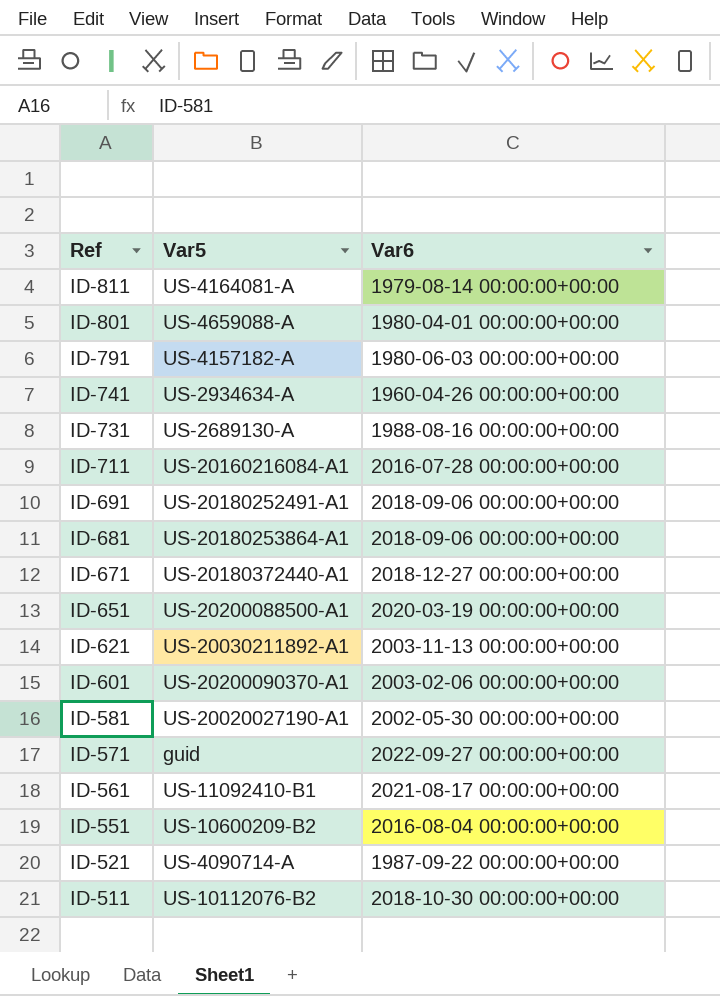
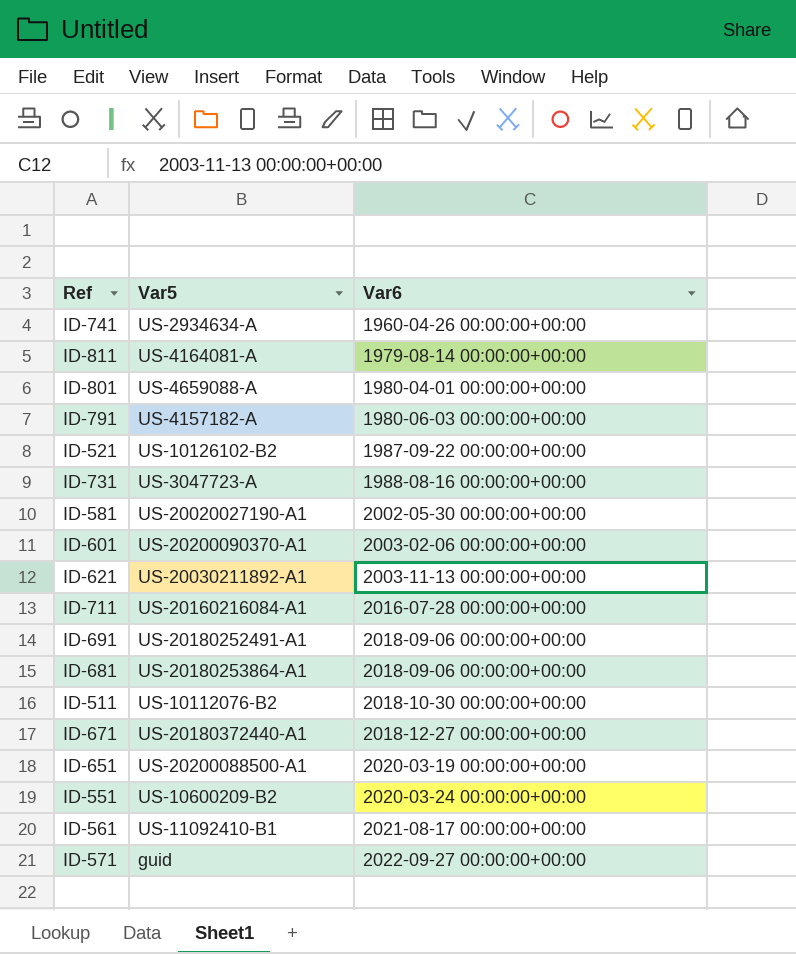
row order: Ref descending -> Var6 ascending
ID-521 | Var5: US-4090714-A -> US-10126102-B2
ID-731 | Var5: US-2689130-A -> US-3047723-A
ID-551 | Var6: 2016-08-04 00:00:00+00:00 -> 2020-03-24 00:00:00+00:00

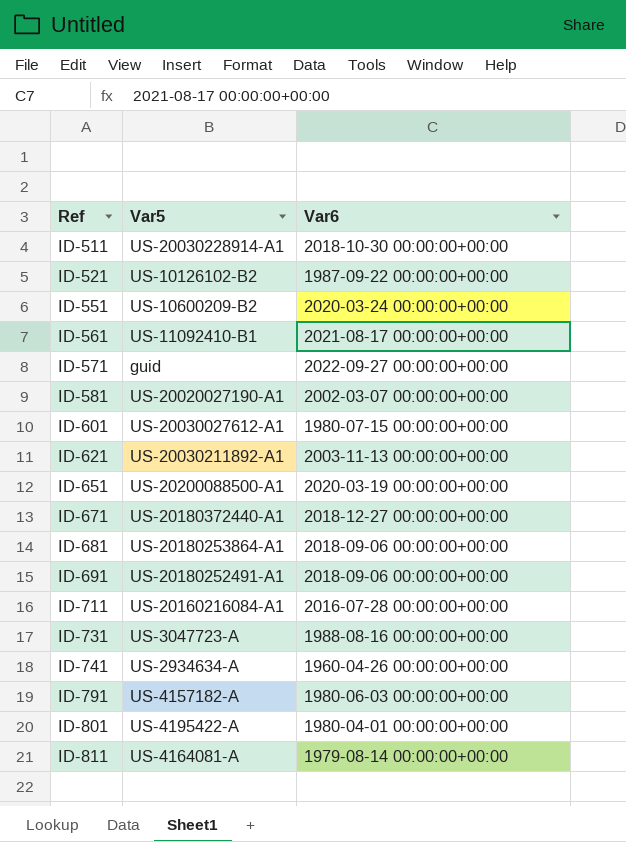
row order: Var6 ascending -> Ref ascending
ID-511 | Var5: US-10112076-B2 -> US-20030228914-A1
ID-581 | Var6: 2002-05-30 00:00:00+00:00 -> 2002-03-07 00:00:00+00:00
ID-601 | Var5: US-20200090370-A1 -> US-20030027612-A1
ID-601 | Var6: 2003-02-06 00:00:00+00:00 -> 1980-07-15 00:00:00+00:00
ID-801 | Var5: US-4659088-A -> US-4195422-A

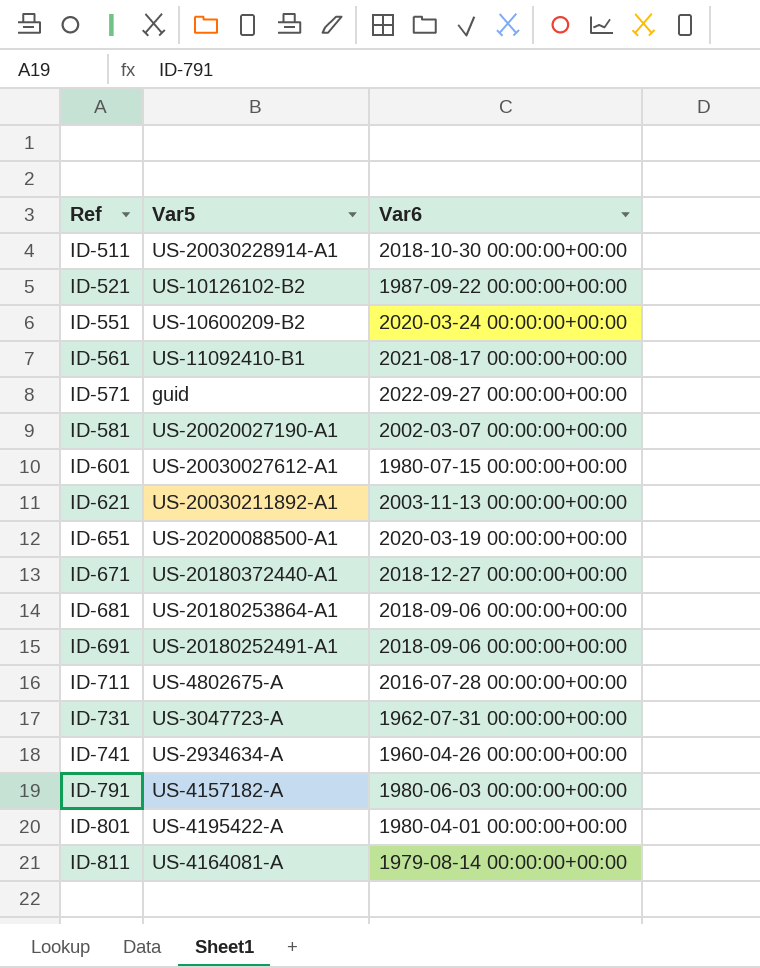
ID-711 | Var5: US-20160216084-A1 -> US-4802675-A
ID-731 | Var6: 1988-08-16 00:00:00+00:00 -> 1962-07-31 00:00:00+00:00

